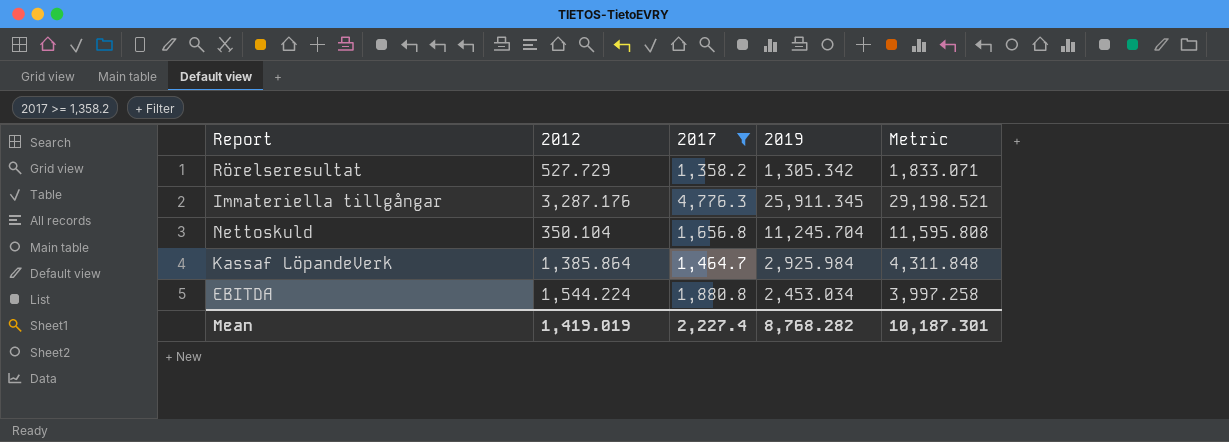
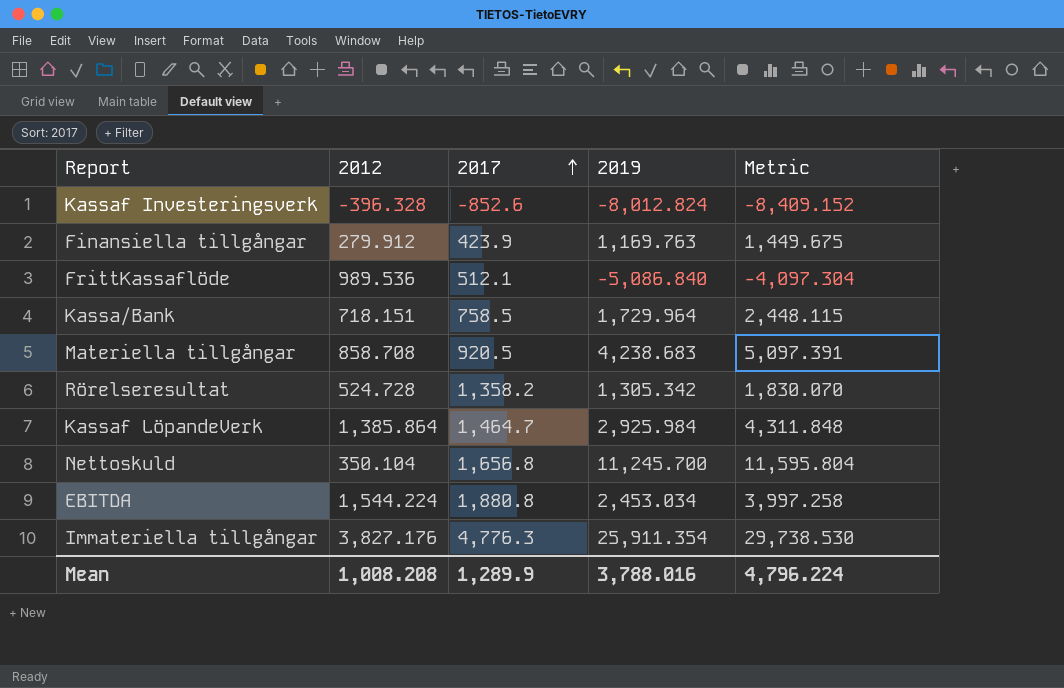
filter: 2017 >= 1,358.2 -> none
row order: none -> 2017 ascending
Rörelseresultat | 2012: 527.729 -> 524.728
Rörelseresultat | Metric: 1,833.071 -> 1,830.070
Nettoskuld | 2019: 11,245.704 -> 11,245.700
Nettoskuld | Metric: 11,595.808 -> 11,595.804
Immateriella tillgångar | 2012: 3,287.176 -> 3,827.176
Immateriella tillgångar | 2019: 25,911.345 -> 25,911.354
Immateriella tillgångar | Metric: 29,198.521 -> 29,738.530
Mean | 2012: 1,419.019 -> 1,008.208
Mean | 2017: 2,227.4 -> 1,289.9
Mean | 2019: 8,768.282 -> 3,788.016
Mean | Metric: 10,187.301 -> 4,796.224

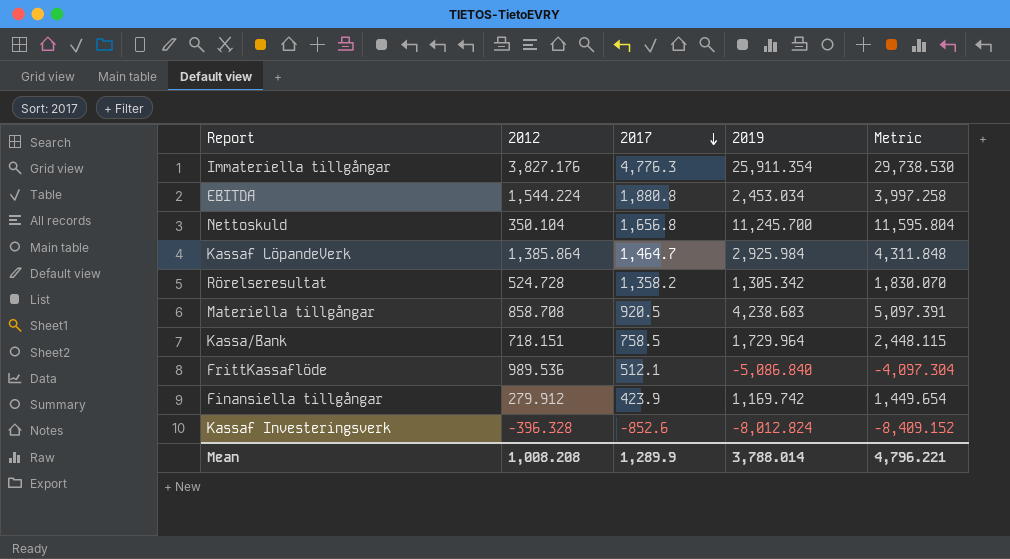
row order: 2017 ascending -> 2017 descending
Finansiella tillgångar | 2019: 1,169.763 -> 1,169.742
Finansiella tillgångar | Metric: 1,449.675 -> 1,449.654
Mean | 2019: 3,788.016 -> 3,788.014
Mean | Metric: 4,796.224 -> 4,796.221

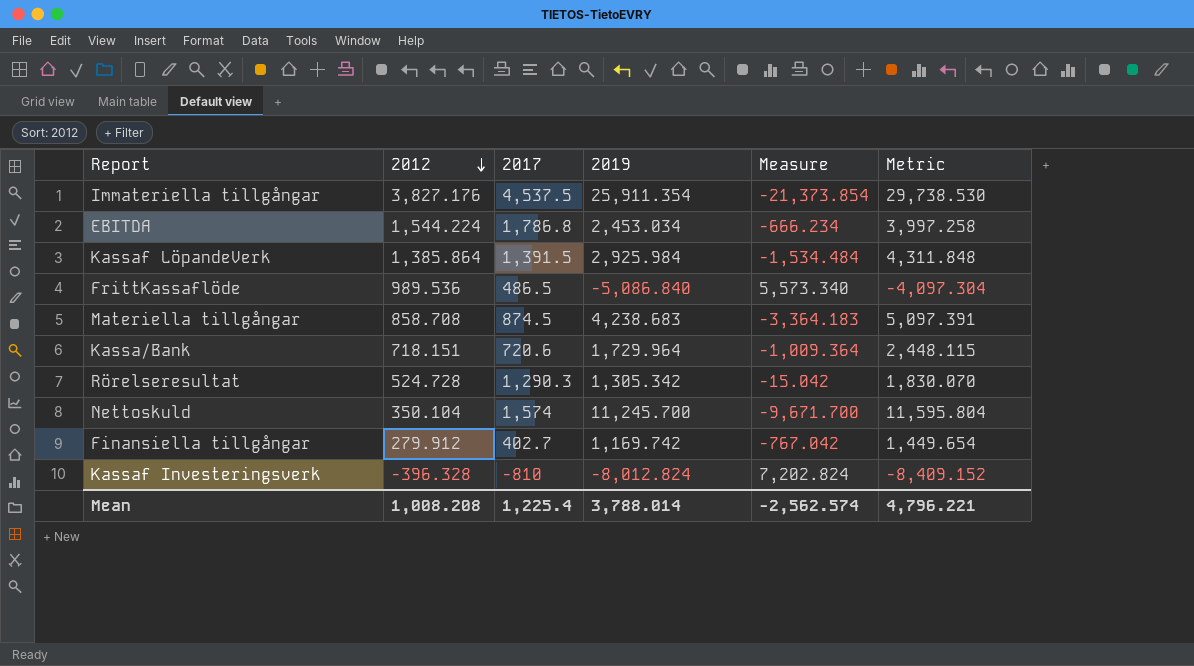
row order: 2017 descending -> 2012 descending
column Measure | formula: none -> [2017] - [2019]
Immateriella tillgångar | 2017: 4,776.3 -> 4,537.5
EBITDA | 2017: 1,880.8 -> 1,786.8
Kassaf LöpandeVerk | 2017: 1,464.7 -> 1,391.5
FrittKassaflöde | 2017: 512.1 -> 486.5
Materiella tillgångar | 2017: 920.5 -> 874.5
Kassa/Bank | 2017: 758.5 -> 720.6
Rörelseresultat | 2017: 1,358.2 -> 1,290.3
Nettoskuld | 2017: 1,656.8 -> 1,574
Finansiella tillgångar | 2017: 423.9 -> 402.7
Kassaf Investeringsverk | 2017: -852.6 -> -810
Mean | 2017: 1,289.9 -> 1,225.4

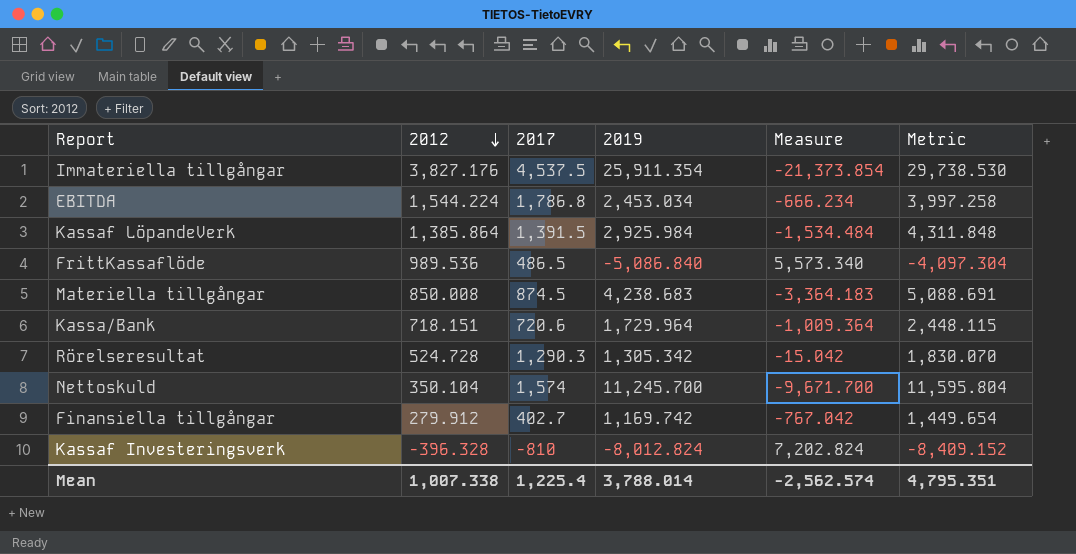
Materiella tillgångar | 2012: 858.708 -> 850.008
Materiella tillgångar | Metric: 5,097.391 -> 5,088.691
Mean | 2012: 1,008.208 -> 1,007.338
Mean | Metric: 4,796.221 -> 4,795.351

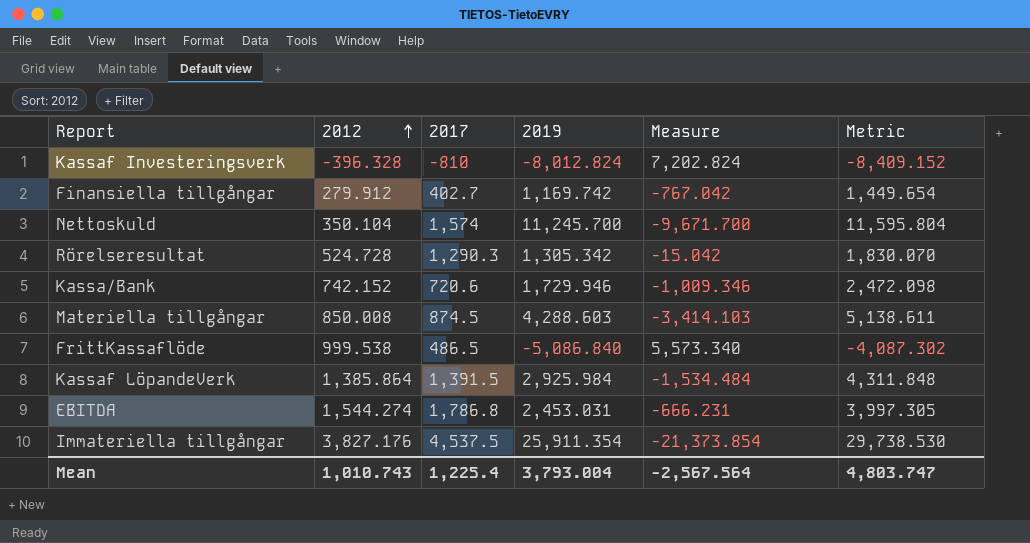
row order: 2012 descending -> 2012 ascending
Kassa/Bank | 2012: 718.151 -> 742.152
Kassa/Bank | 2019: 1,729.964 -> 1,729.946
Kassa/Bank | Measure: -1,009.364 -> -1,009.346
Kassa/Bank | Metric: 2,448.115 -> 2,472.098
Materiella tillgångar | 2019: 4,238.683 -> 4,288.603
Materiella tillgångar | Measure: -3,364.183 -> -3,414.103
Materiella tillgångar | Metric: 5,088.691 -> 5,138.611
FrittKassaflöde | 2012: 989.536 -> 999.538
FrittKassaflöde | Metric: -4,097.304 -> -4,087.302
EBITDA | 2012: 1,544.224 -> 1,544.274
EBITDA | 2019: 2,453.034 -> 2,453.031
EBITDA | Measure: -666.234 -> -666.231
EBITDA | Metric: 3,997.258 -> 3,997.305
Mean | 2012: 1,007.338 -> 1,010.743
Mean | 2019: 3,788.014 -> 3,793.004
Mean | Measure: -2,562.574 -> -2,567.564
Mean | Metric: 4,795.351 -> 4,803.747

